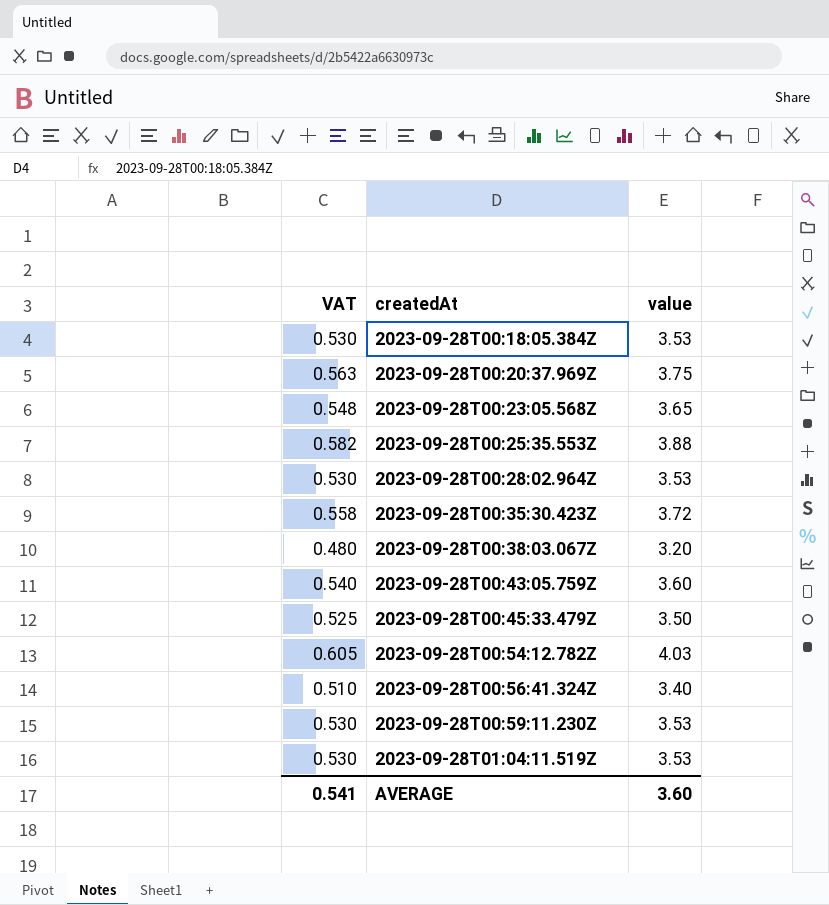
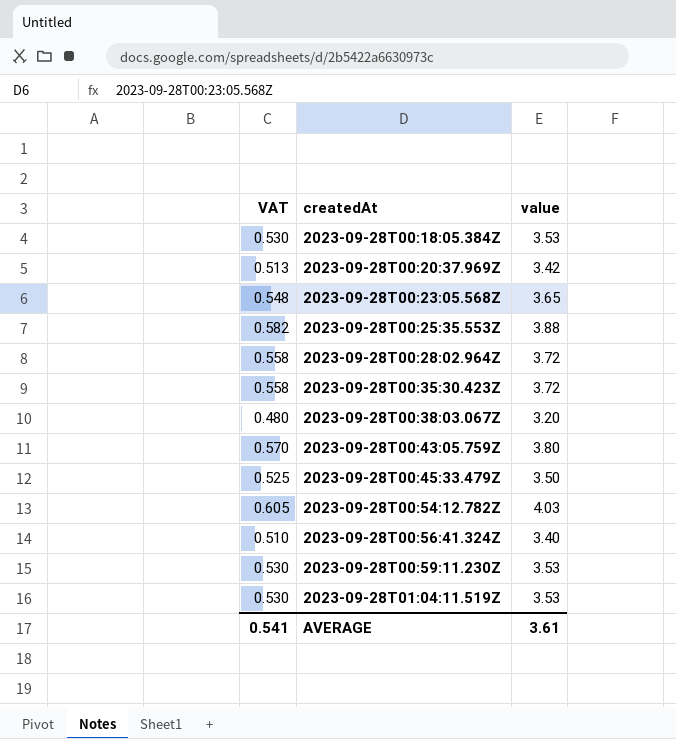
2023-09-28T00:20:37.969Z | VAT: 0.563 -> 0.513
2023-09-28T00:20:37.969Z | value: 3.75 -> 3.42
2023-09-28T00:28:02.964Z | VAT: 0.530 -> 0.558
2023-09-28T00:28:02.964Z | value: 3.53 -> 3.72
2023-09-28T00:43:05.759Z | VAT: 0.540 -> 0.570
2023-09-28T00:43:05.759Z | value: 3.60 -> 3.80
AVERAGE | value: 3.60 -> 3.61

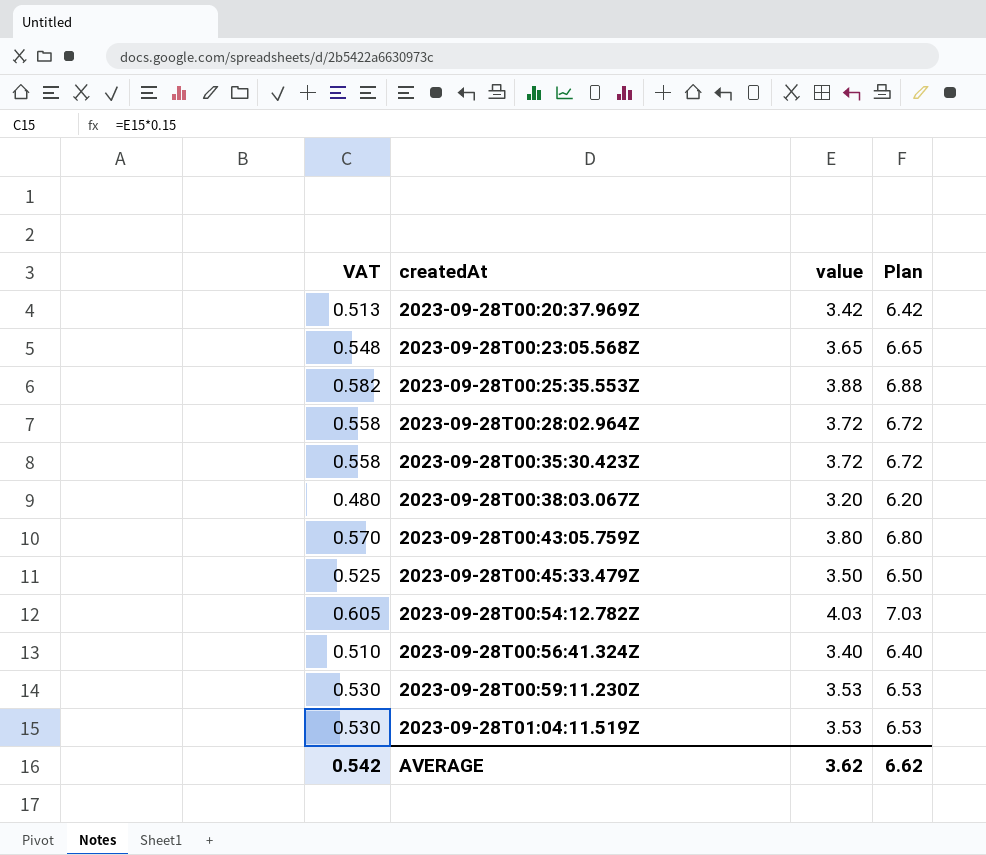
column Plan | formula: none -> [value] + 3
row 2023-09-28T00:18:05.384Z: 0.530 | 3.53 -> none
AVERAGE | VAT: 0.541 -> 0.542
AVERAGE | value: 3.61 -> 3.62

